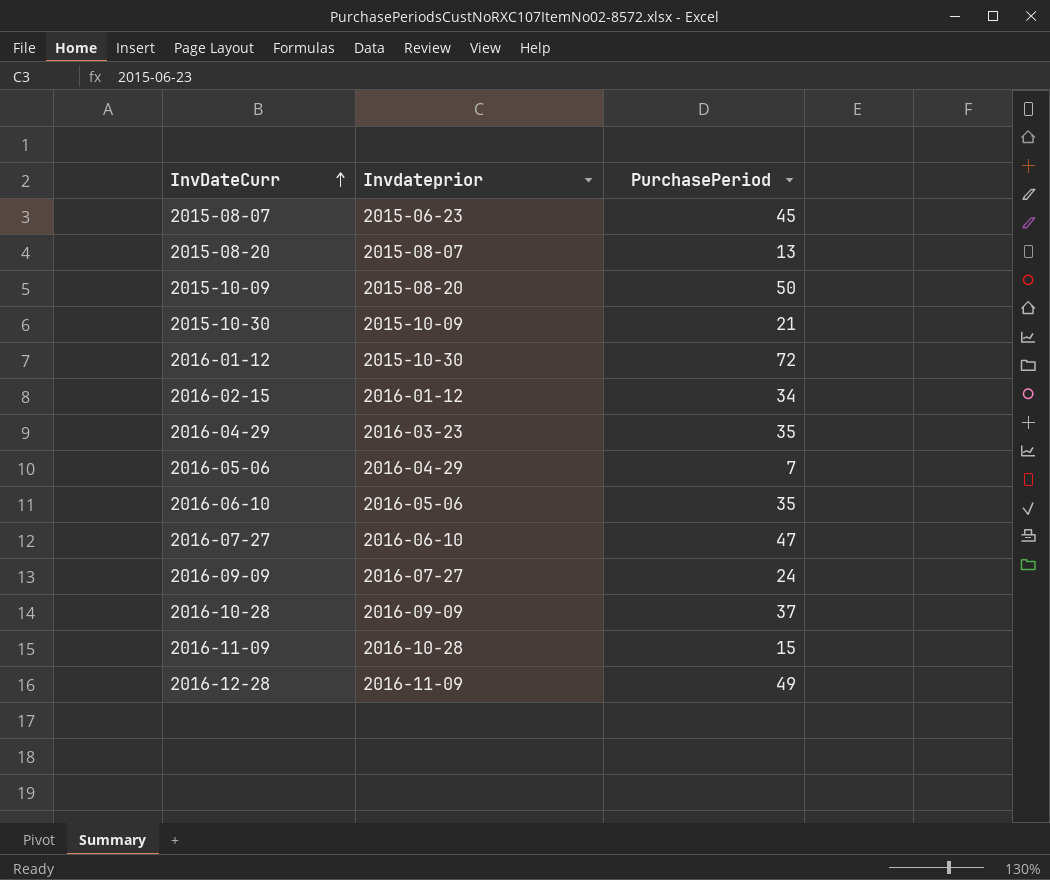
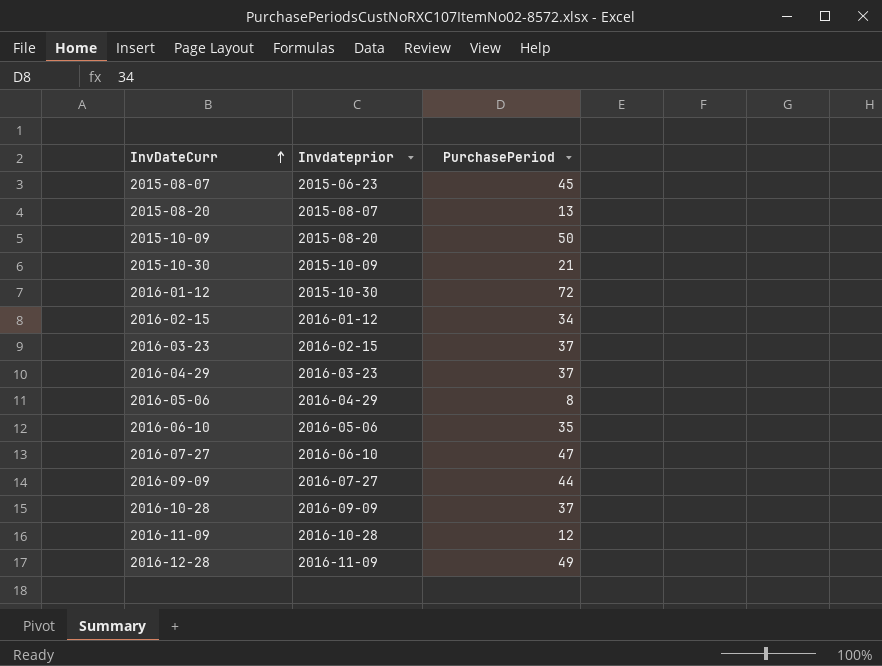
row 2016-03-23: none -> 2016-02-15 | 37
2016-04-29 | PurchasePeriod: 35 -> 37
2016-05-06 | PurchasePeriod: 7 -> 8
2016-09-09 | PurchasePeriod: 24 -> 44
2016-11-09 | PurchasePeriod: 15 -> 12

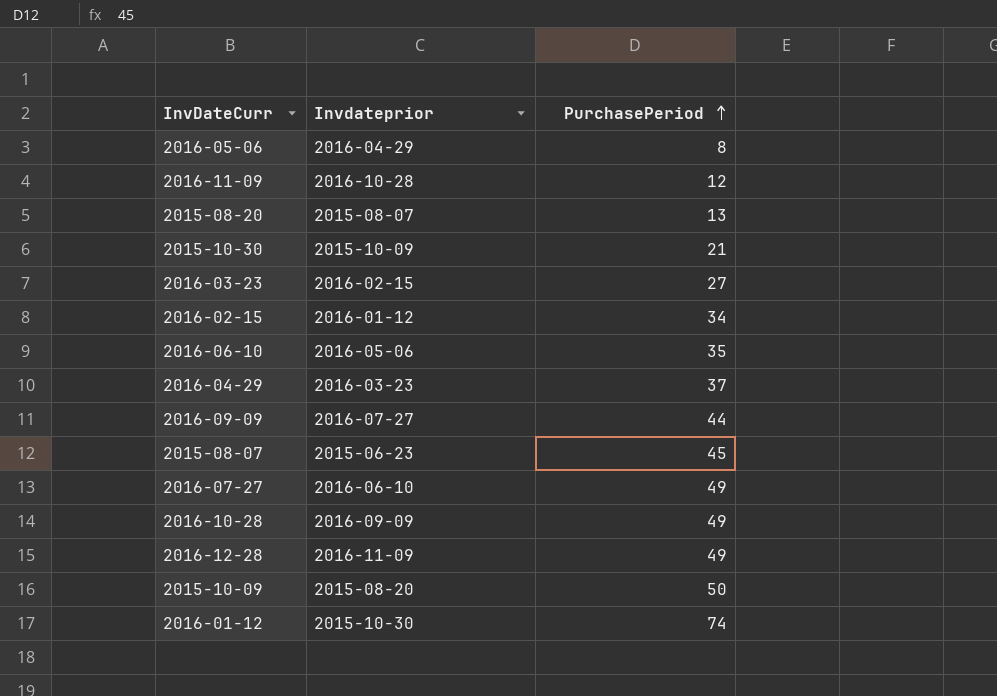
row order: InvDateCurr ascending -> PurchasePeriod ascending
2016-03-23 | PurchasePeriod: 37 -> 27
2016-07-27 | PurchasePeriod: 47 -> 49
2016-10-28 | PurchasePeriod: 37 -> 49
2016-01-12 | PurchasePeriod: 72 -> 74

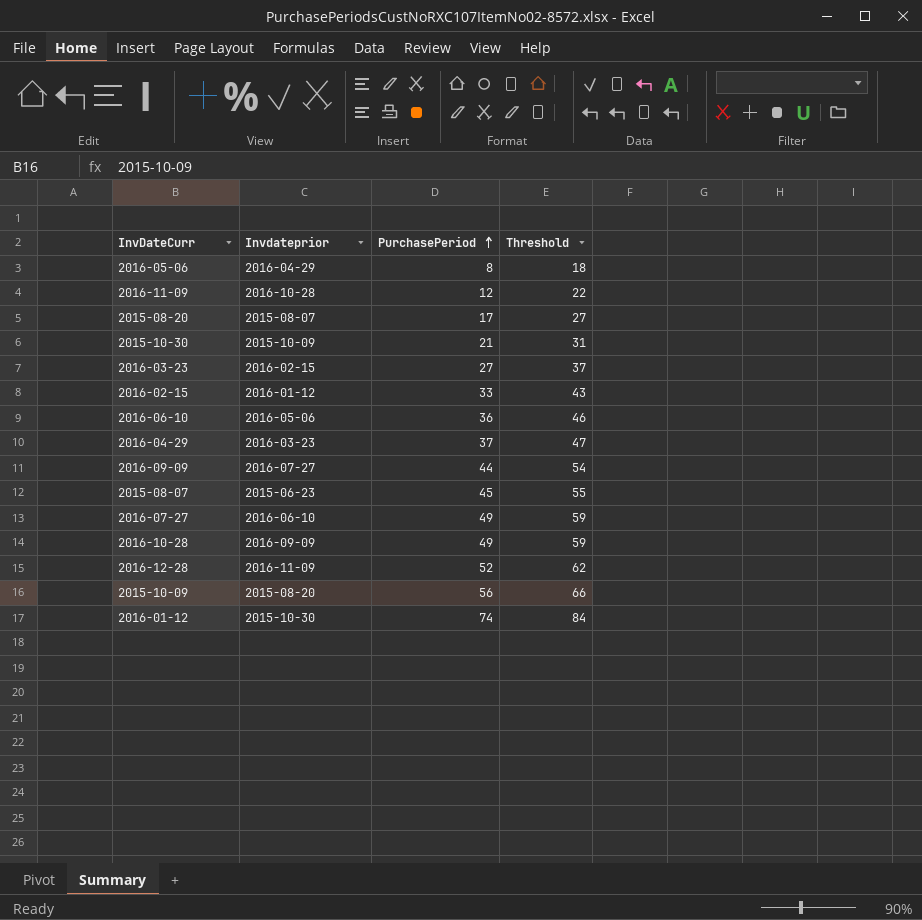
column Threshold | formula: none -> [PurchasePeriod] + 10
2015-08-20 | PurchasePeriod: 13 -> 17
2016-02-15 | PurchasePeriod: 34 -> 33
2016-06-10 | PurchasePeriod: 35 -> 36
2016-12-28 | PurchasePeriod: 49 -> 52
2015-10-09 | PurchasePeriod: 50 -> 56

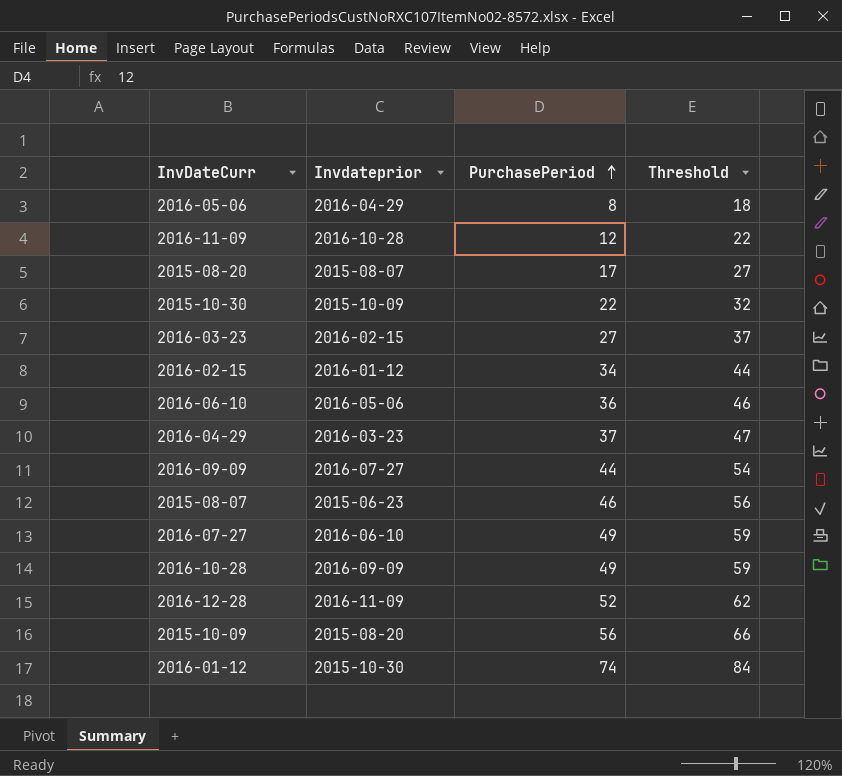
2015-10-30 | PurchasePeriod: 21 -> 22
2015-10-30 | Threshold: 31 -> 32
2016-02-15 | PurchasePeriod: 33 -> 34
2016-02-15 | Threshold: 43 -> 44
2015-08-07 | PurchasePeriod: 45 -> 46
2015-08-07 | Threshold: 55 -> 56

